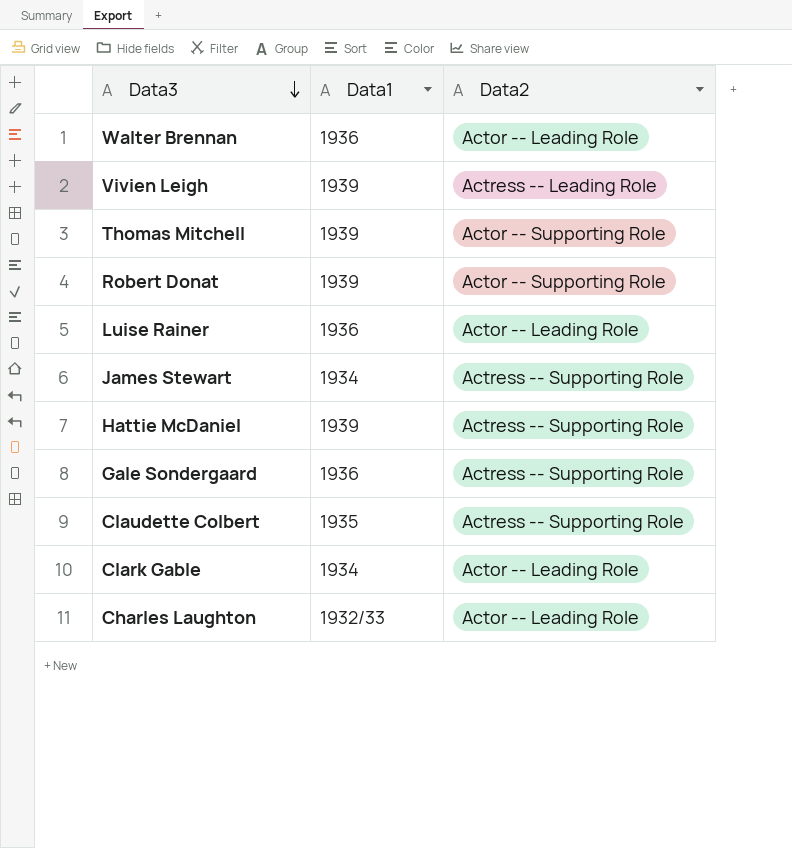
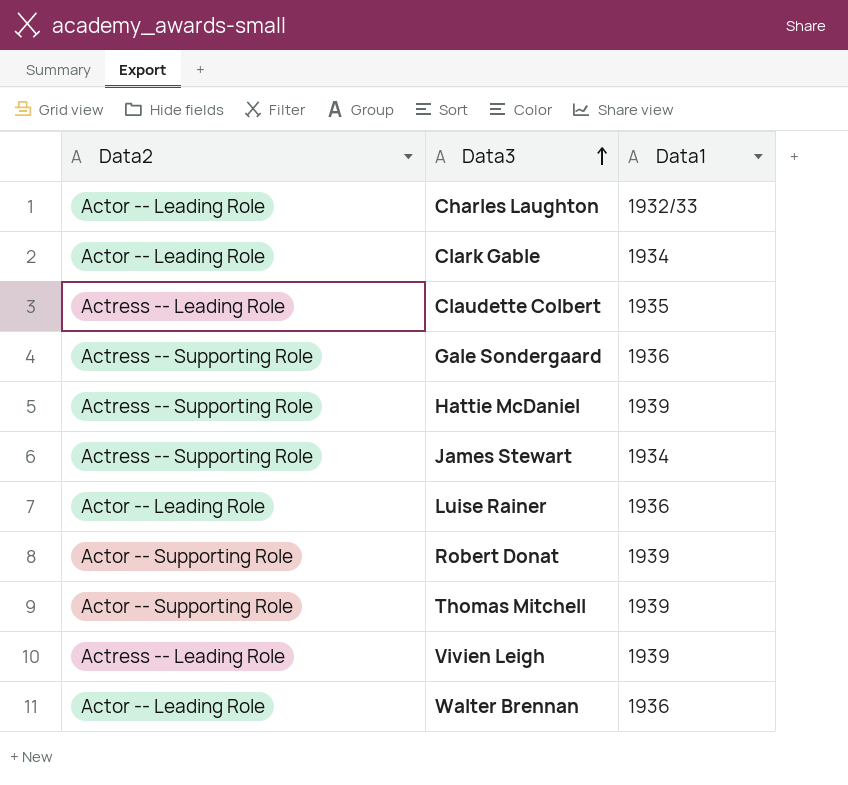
row order: Data3 descending -> Data3 ascending
column Data2 | position: 3 -> 1
Claudette Colbert | Data2: Actress -- Supporting Role -> Actress -- Leading Role

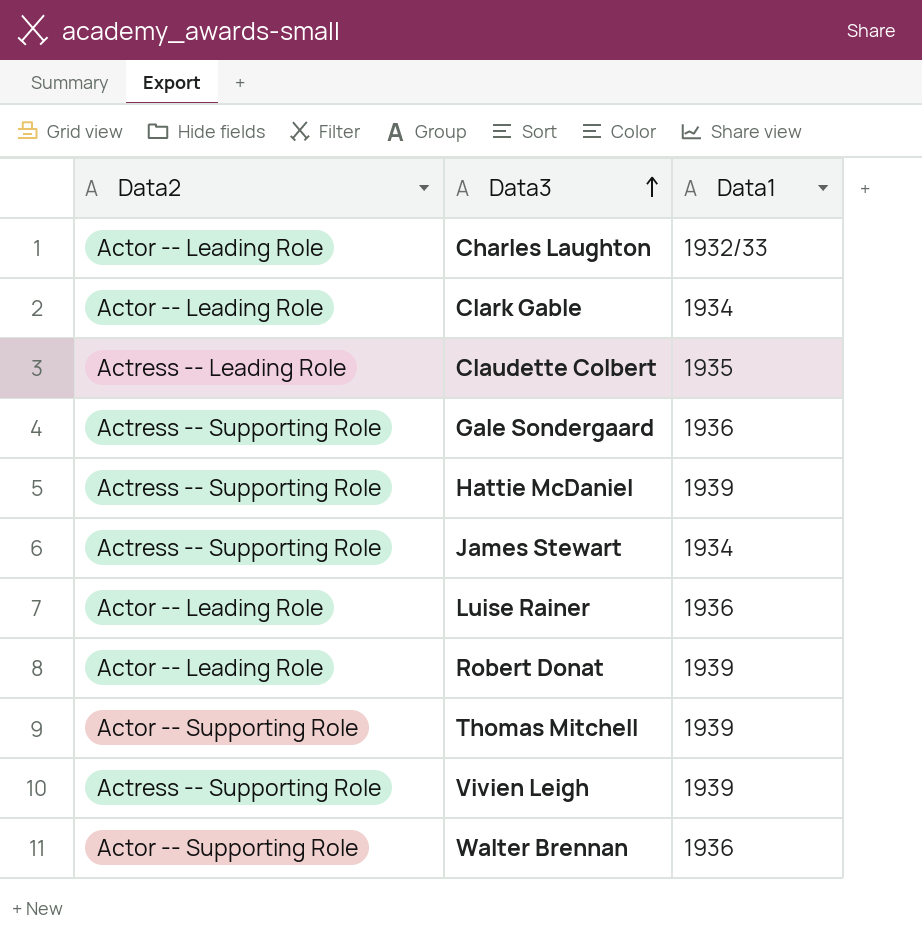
Robert Donat | Data2: Actor -- Supporting Role -> Actor -- Leading Role
Vivien Leigh | Data2: Actress -- Leading Role -> Actress -- Supporting Role
Walter Brennan | Data2: Actor -- Leading Role -> Actor -- Supporting Role

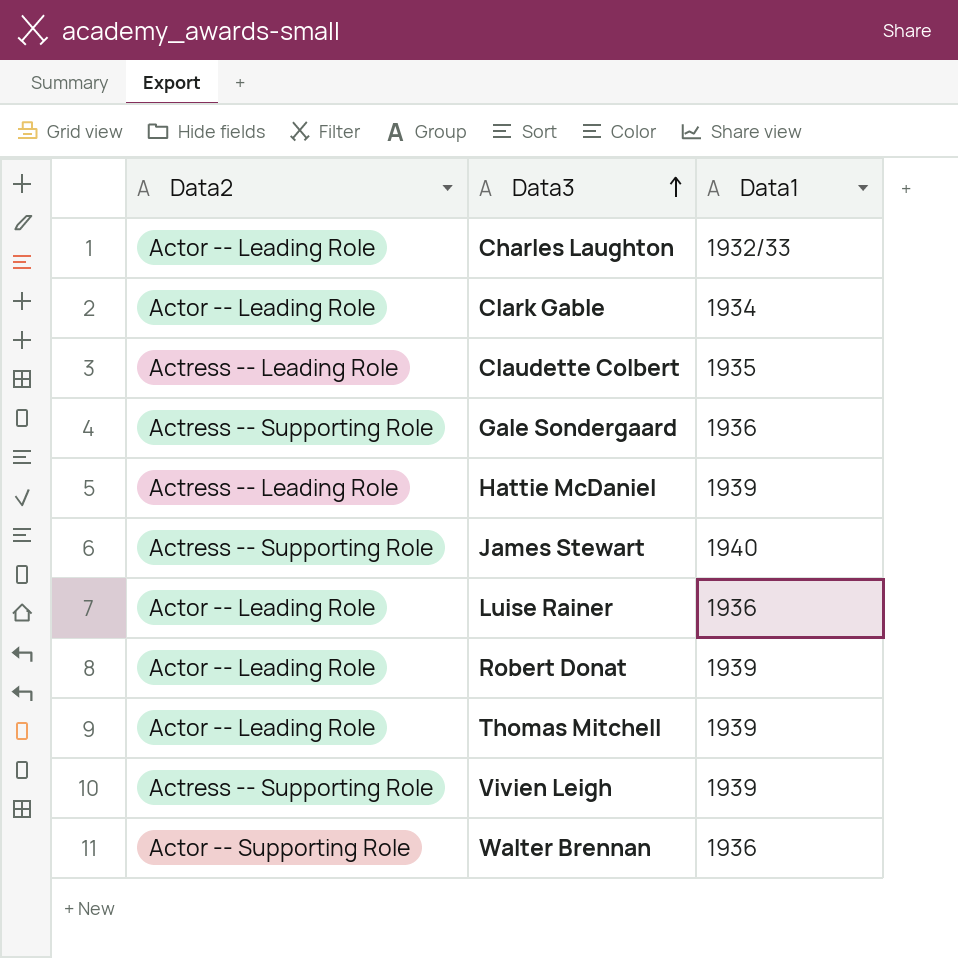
Hattie McDaniel | Data2: Actress -- Supporting Role -> Actress -- Leading Role
James Stewart | Data1: 1934 -> 1940
Thomas Mitchell | Data2: Actor -- Supporting Role -> Actor -- Leading Role

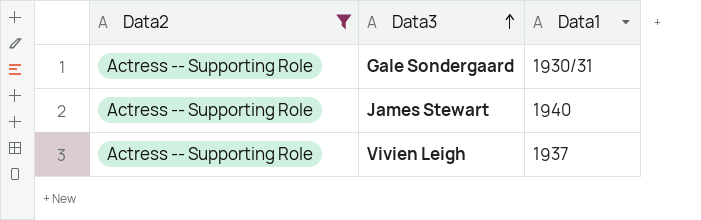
filter: none -> Data2 = Actress -- Supporting Role
Gale Sondergaard | Data1: 1936 -> 1930/31
Vivien Leigh | Data1: 1939 -> 1937

